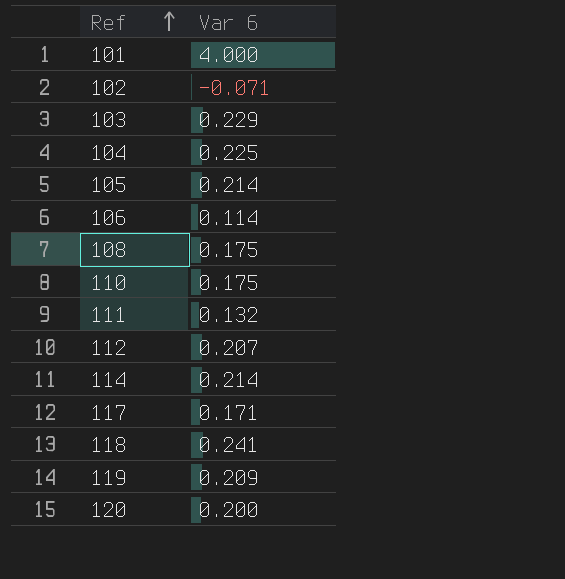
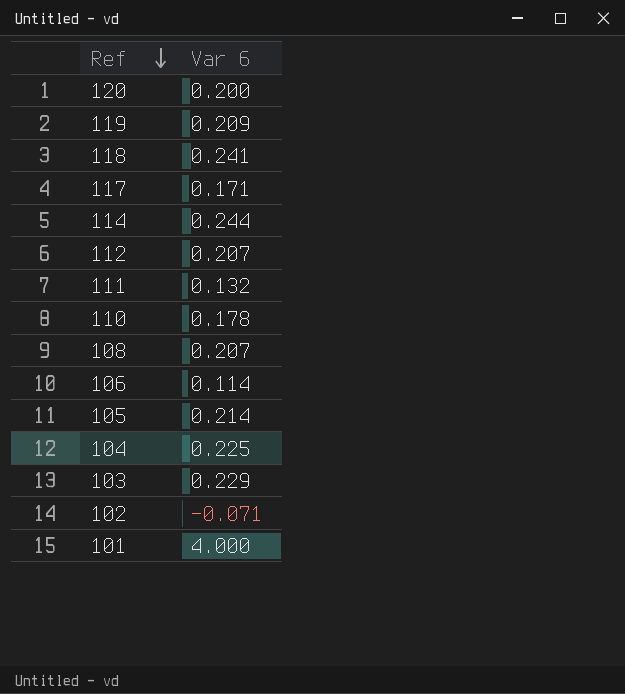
row order: Ref ascending -> Ref descending
114 | Var 6: 0.214 -> 0.244
110 | Var 6: 0.175 -> 0.178
108 | Var 6: 0.175 -> 0.207

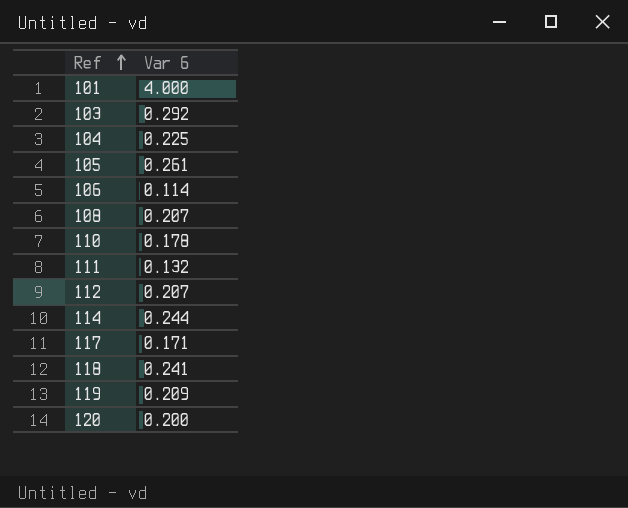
row order: Ref descending -> Ref ascending
row 102: -0.071 -> none
103 | Var 6: 0.229 -> 0.292
105 | Var 6: 0.214 -> 0.261

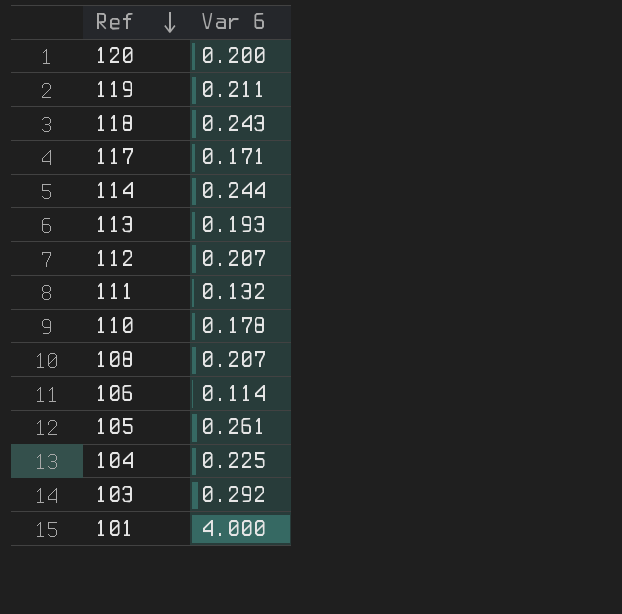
row order: Ref ascending -> Ref descending
119 | Var 6: 0.209 -> 0.211
118 | Var 6: 0.241 -> 0.243
row 113: none -> 0.193

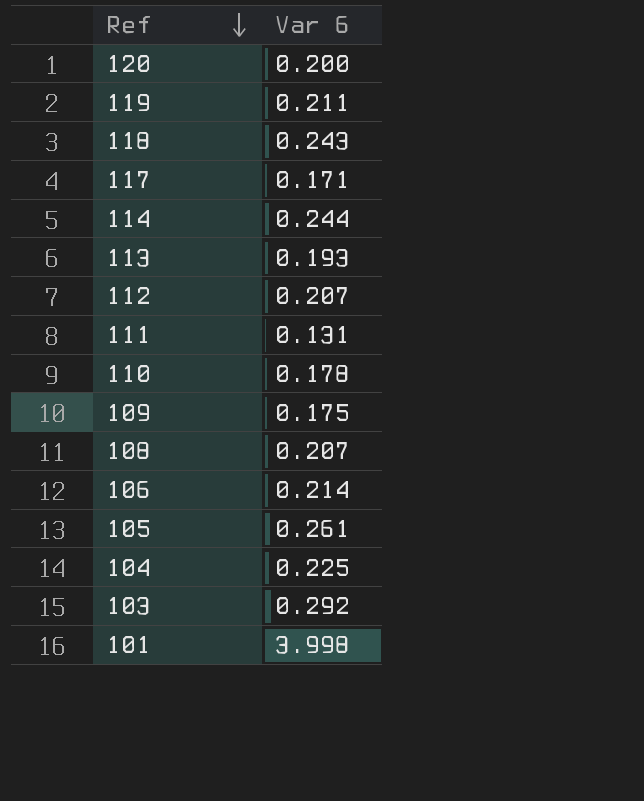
111 | Var 6: 0.132 -> 0.131
row 109: none -> 0.175
106 | Var 6: 0.114 -> 0.214
101 | Var 6: 4.000 -> 3.998

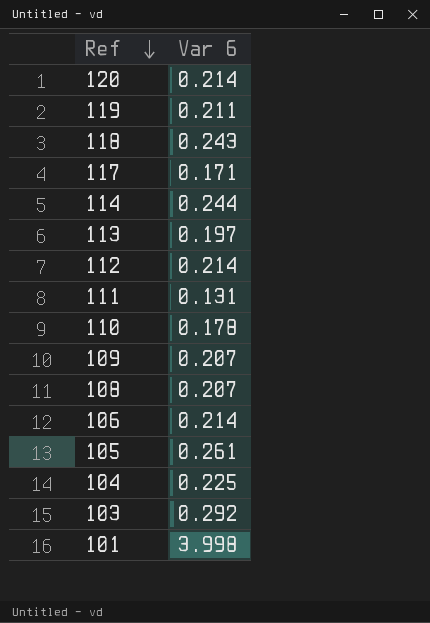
120 | Var 6: 0.200 -> 0.214
113 | Var 6: 0.193 -> 0.197
112 | Var 6: 0.207 -> 0.214
109 | Var 6: 0.175 -> 0.207

